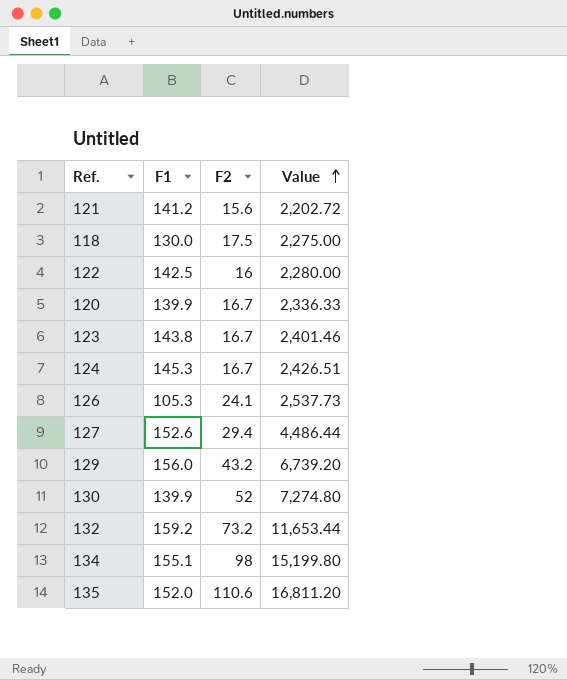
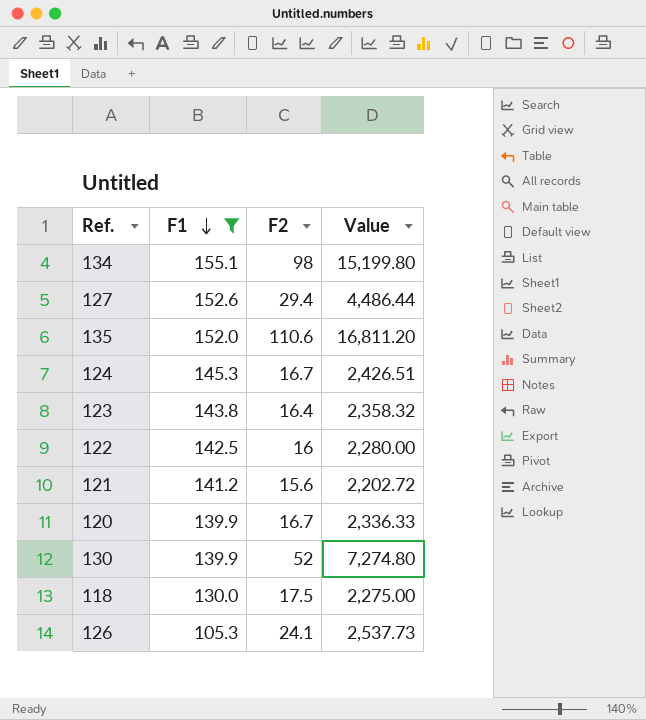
filter: none -> F1 <= 155.1
row order: Value ascending -> F1 descending
123 | F2: 16.7 -> 16.4
123 | Value: 2,401.46 -> 2,358.32

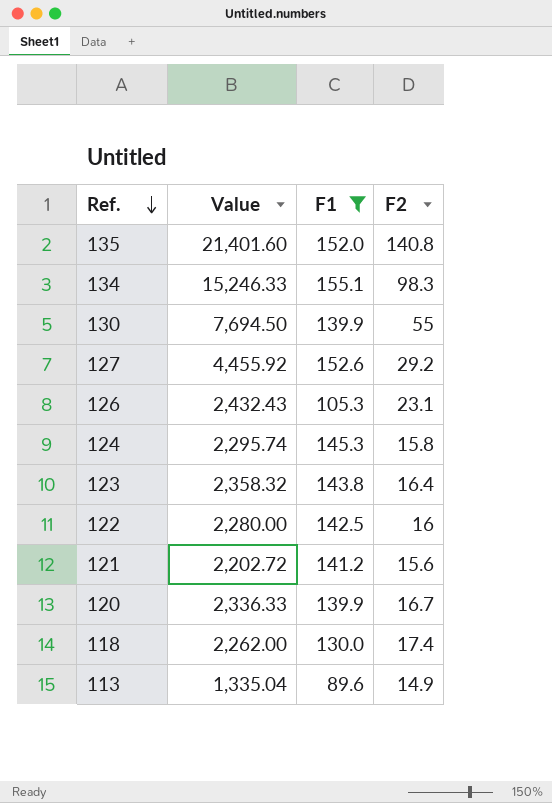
row order: F1 descending -> Ref. descending
column Value | position: 4 -> 2
135 | Value: 16,811.20 -> 21,401.60
135 | F2: 110.6 -> 140.8
134 | Value: 15,199.80 -> 15,246.33
134 | F2: 98 -> 98.3
130 | Value: 7,274.80 -> 7,694.50
130 | F2: 52 -> 55
127 | Value: 4,486.44 -> 4,455.92
127 | F2: 29.4 -> 29.2
126 | Value: 2,537.73 -> 2,432.43
126 | F2: 24.1 -> 23.1
124 | Value: 2,426.51 -> 2,295.74
124 | F2: 16.7 -> 15.8
118 | Value: 2,275.00 -> 2,262.00
118 | F2: 17.5 -> 17.4
row 113: none -> 1,335.04 | 89.6 | 14.9

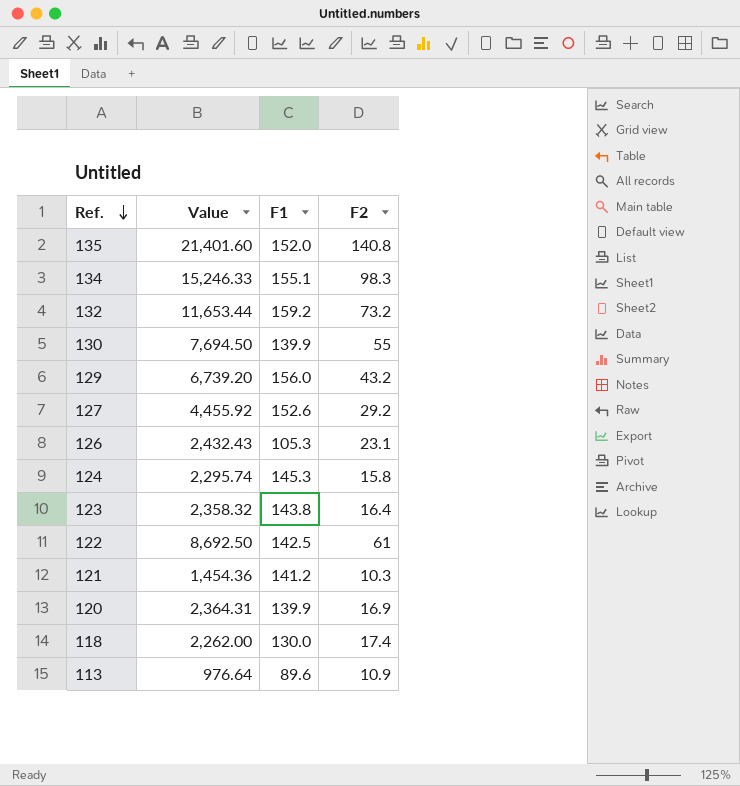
filter: F1 <= 155.1 -> none
122 | Value: 2,280.00 -> 8,692.50
122 | F2: 16 -> 61
121 | Value: 2,202.72 -> 1,454.36
121 | F2: 15.6 -> 10.3
120 | Value: 2,336.33 -> 2,364.31
120 | F2: 16.7 -> 16.9
113 | Value: 1,335.04 -> 976.64
113 | F2: 14.9 -> 10.9

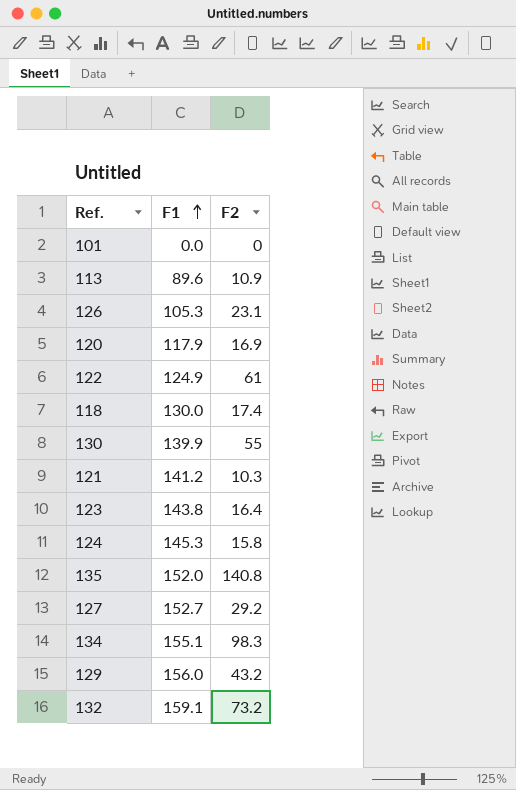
row order: Ref. descending -> F1 ascending
column Value | formula: [F1] * [F2] -> none
row 101: none -> 0.0 | 0
120 | F1: 139.9 -> 117.9
122 | F1: 142.5 -> 124.9
127 | F1: 152.6 -> 152.7
132 | F1: 159.2 -> 159.1

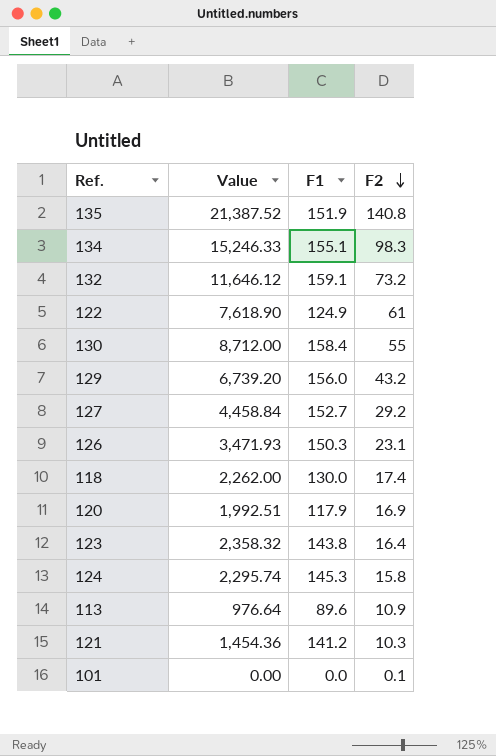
row order: F1 ascending -> F2 descending
column Value | formula: none -> [F1] * [F2]
135 | F1: 152.0 -> 151.9
130 | F1: 139.9 -> 158.4
126 | F1: 105.3 -> 150.3
101 | F2: 0 -> 0.1

